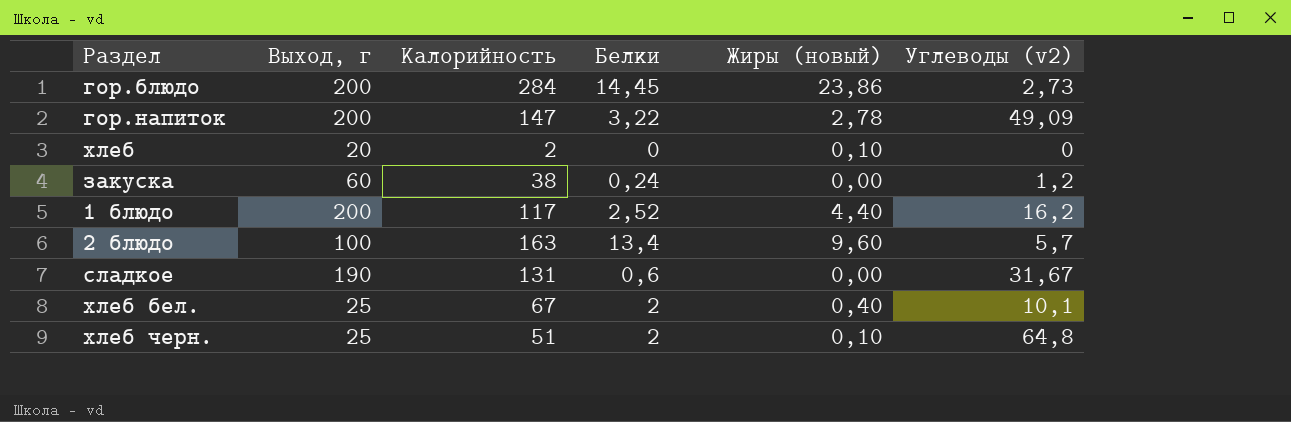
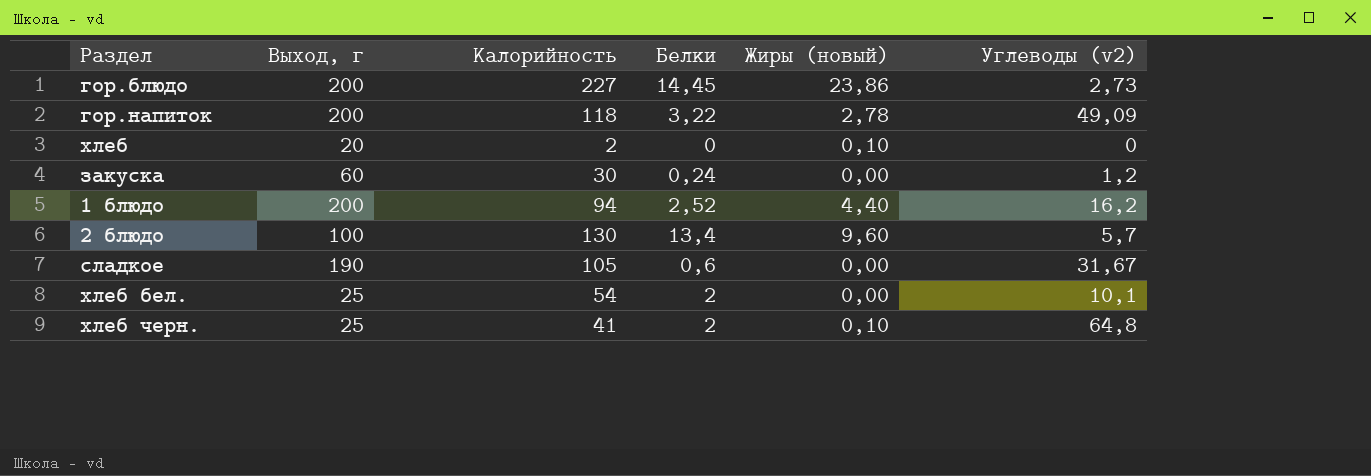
гор.блюдо | Калорийность: 284 -> 227
гор.напиток | Калорийность: 147 -> 118
закуска | Калорийность: 38 -> 30
1 блюдо | Калорийность: 117 -> 94
2 блюдо | Калорийность: 163 -> 130
сладкое | Калорийность: 131 -> 105
хлеб бел. | Калорийность: 67 -> 54
хлеб бел. | Жиры (новый): 0,40 -> 0,00
хлеб черн. | Калорийность: 51 -> 41

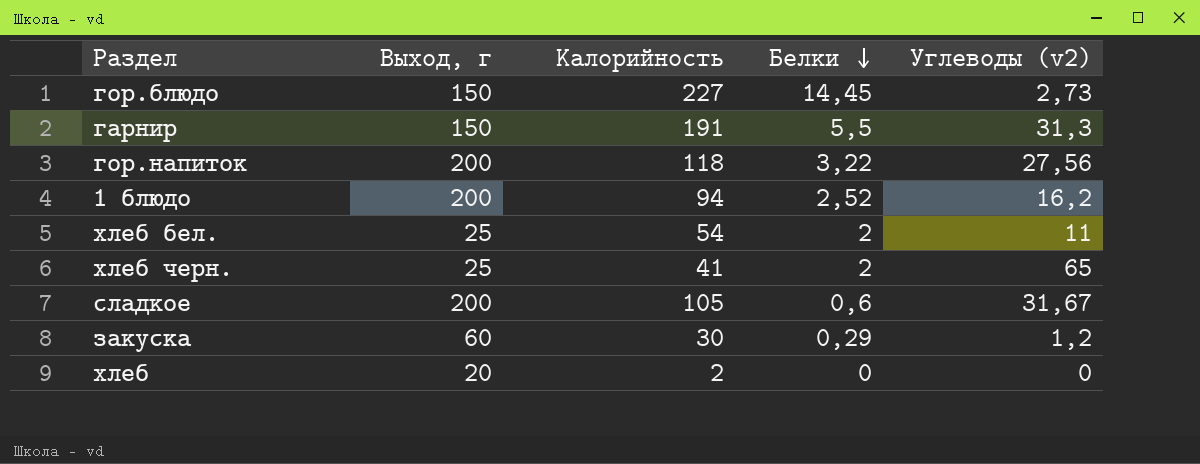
row order: none -> Белки descending
column Жиры (новый) | position: 5 -> none
row 2 блюдо: 100 | 130 | 13,4 | 9,60 | 5,7 -> none
гор.блюдо | Выход, г: 200 -> 150
row гарнир: none -> 150 | 191 | 5,5 | 31,3
гор.напиток | Углеводы (v2): 49,09 -> 27,56
хлеб бел. | Углеводы (v2): 10,1 -> 11
хлеб черн. | Углеводы (v2): 64,8 -> 65
сладкое | Выход, г: 190 -> 200
закуска | Белки: 0,24 -> 0,29

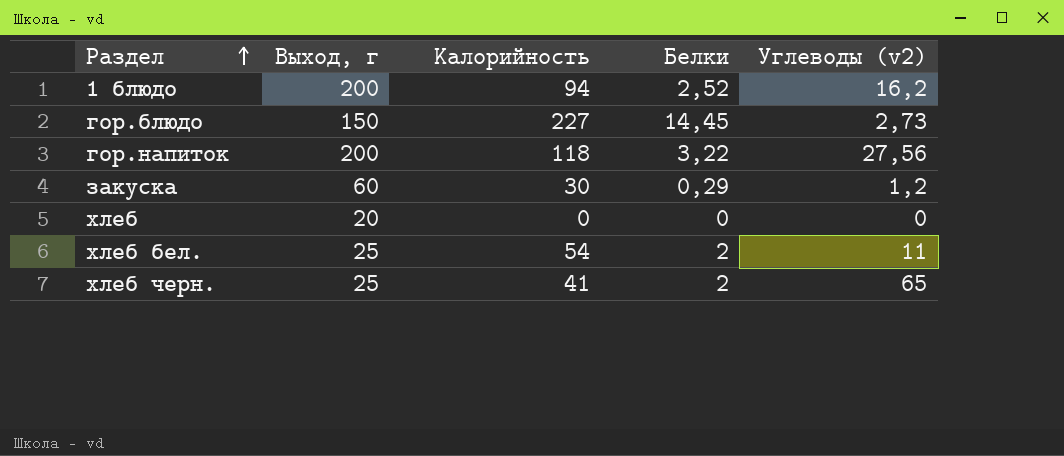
row order: Белки descending -> Раздел ascending
row гарнир: 150 | 191 | 5,5 | 31,3 -> none
row сладкое: 200 | 105 | 0,6 | 31,67 -> none
хлеб | Калорийность: 2 -> 0

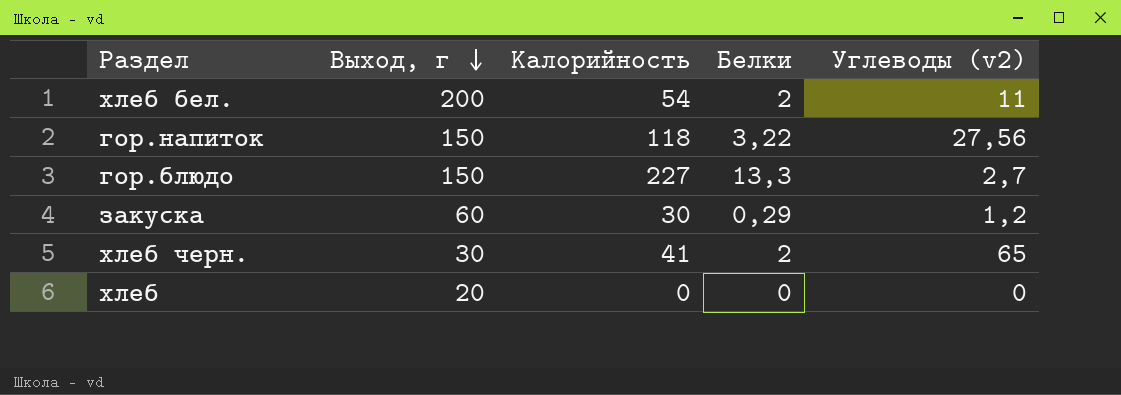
row order: Раздел ascending -> Выход, г descending
row 1 блюдо: 200 | 94 | 2,52 | 16,2 -> none
хлеб бел. | Выход, г: 25 -> 200
гор.напиток | Выход, г: 200 -> 150
гор.блюдо | Белки: 14,45 -> 13,3
гор.блюдо | Углеводы (v2): 2,73 -> 2,7
хлеб черн. | Выход, г: 25 -> 30

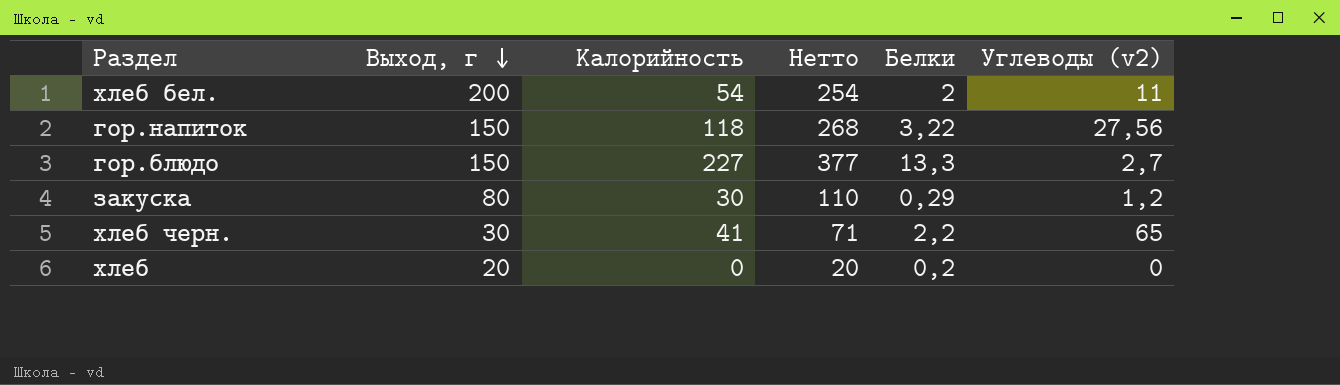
column Нетто | formula: none -> [Выход, г] + [Калорийность]
закуска | Выход, г: 60 -> 80
хлеб черн. | Белки: 2 -> 2,2
хлеб | Белки: 0 -> 0,2

